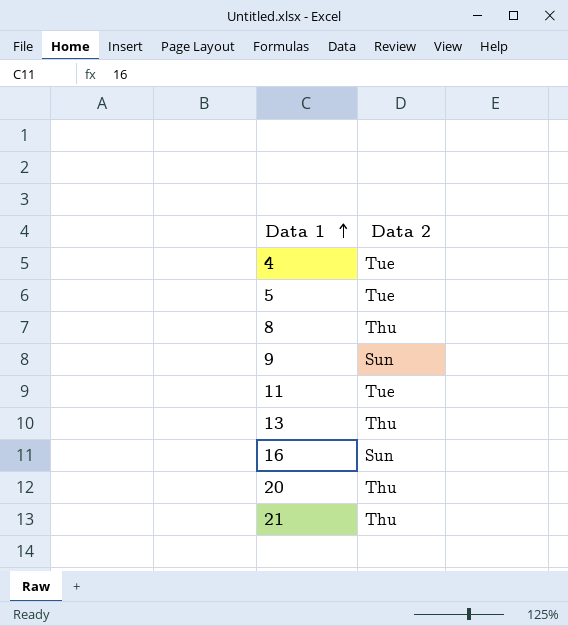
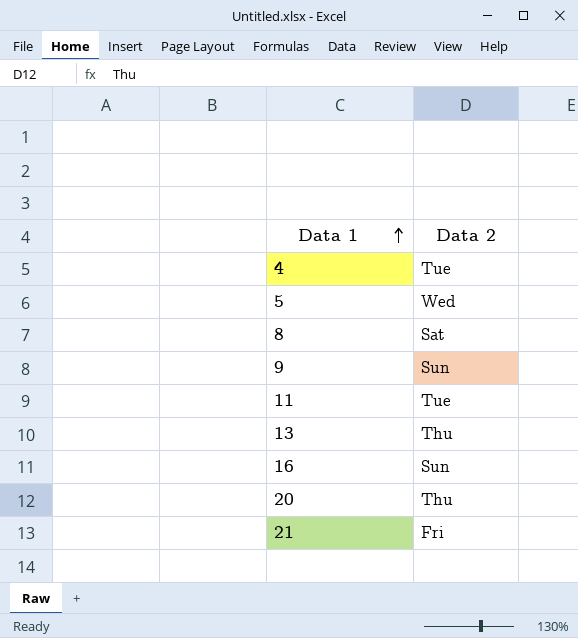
5 | Data 2: Tue -> Wed
8 | Data 2: Thu -> Sat
21 | Data 2: Thu -> Fri

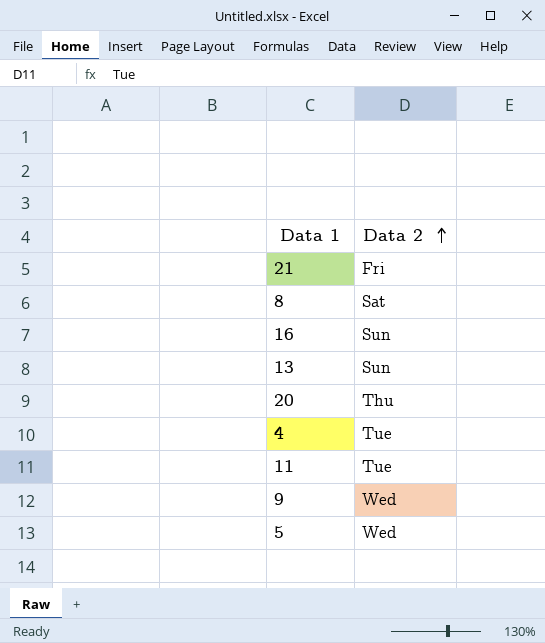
row order: Data 1 ascending -> Data 2 ascending
13 | Data 2: Thu -> Sun
9 | Data 2: Sun -> Wed

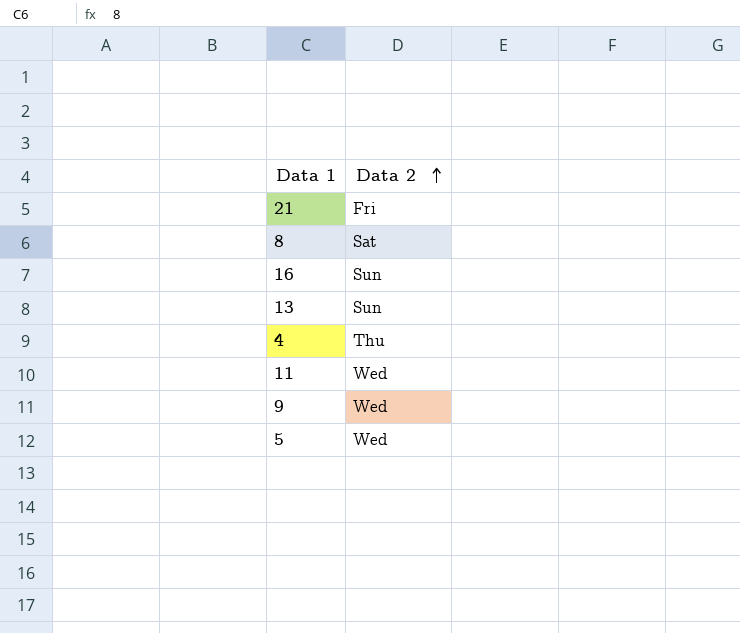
row 20: Thu -> none
4 | Data 2: Tue -> Thu
11 | Data 2: Tue -> Wed

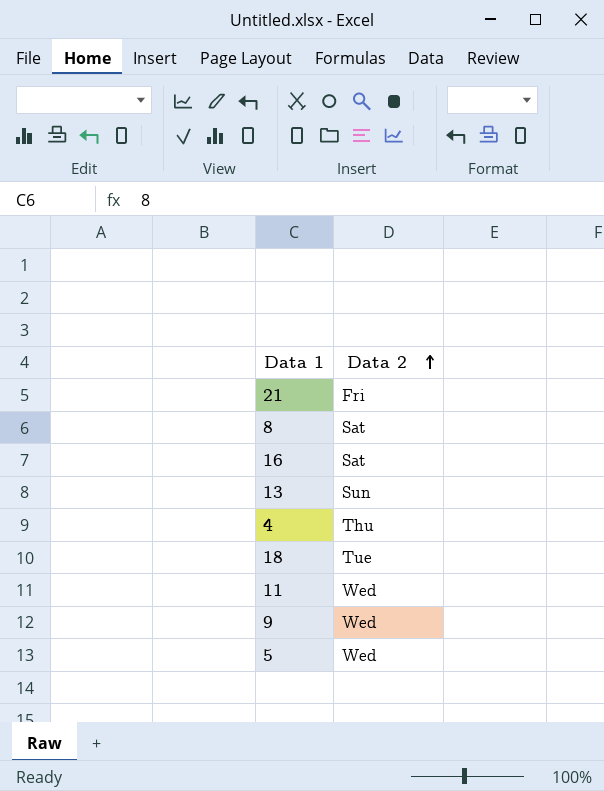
16 | Data 2: Sun -> Sat
row 18: none -> Tue

